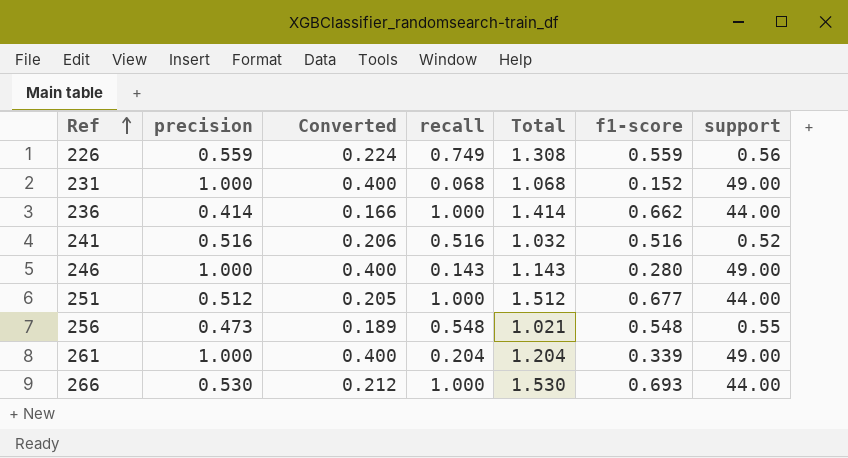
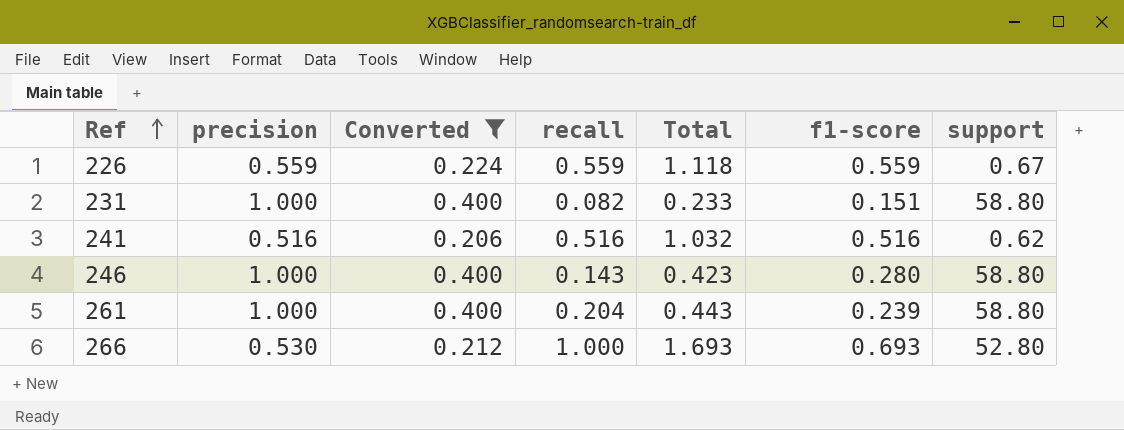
filter: none -> Converted >= 0.206
column Total | formula: [precision] + [recall] -> [recall] + [f1-score]
226 | recall: 0.749 -> 0.559
226 | support: 0.56 -> 0.67
231 | recall: 0.068 -> 0.082
231 | f1-score: 0.152 -> 0.151
231 | support: 49.00 -> 58.80
241 | support: 0.52 -> 0.62
246 | support: 49.00 -> 58.80
261 | f1-score: 0.339 -> 0.239
261 | support: 49.00 -> 58.80
266 | support: 44.00 -> 52.80

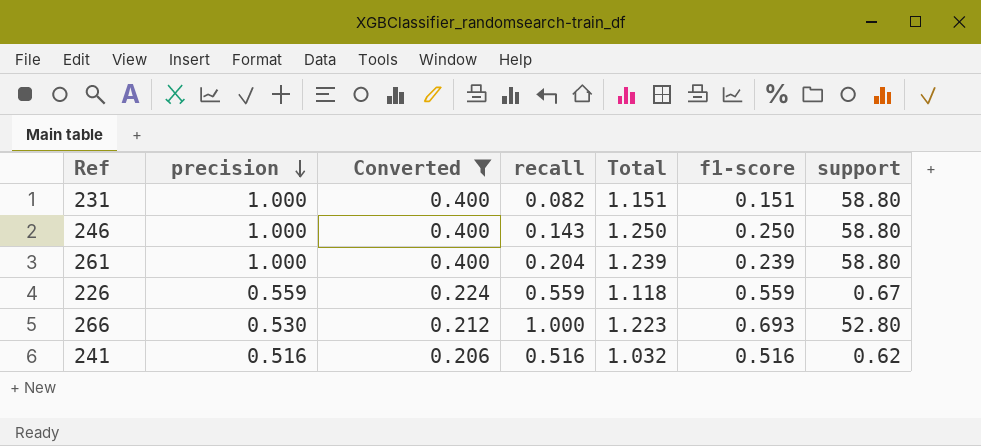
row order: Ref ascending -> precision descending
column Total | formula: [recall] + [f1-score] -> [precision] + [f1-score]
246 | f1-score: 0.280 -> 0.250

